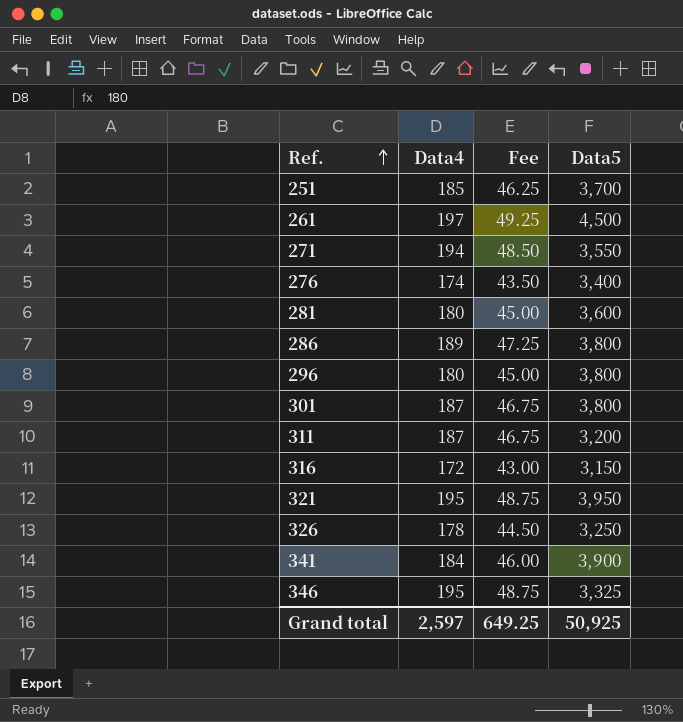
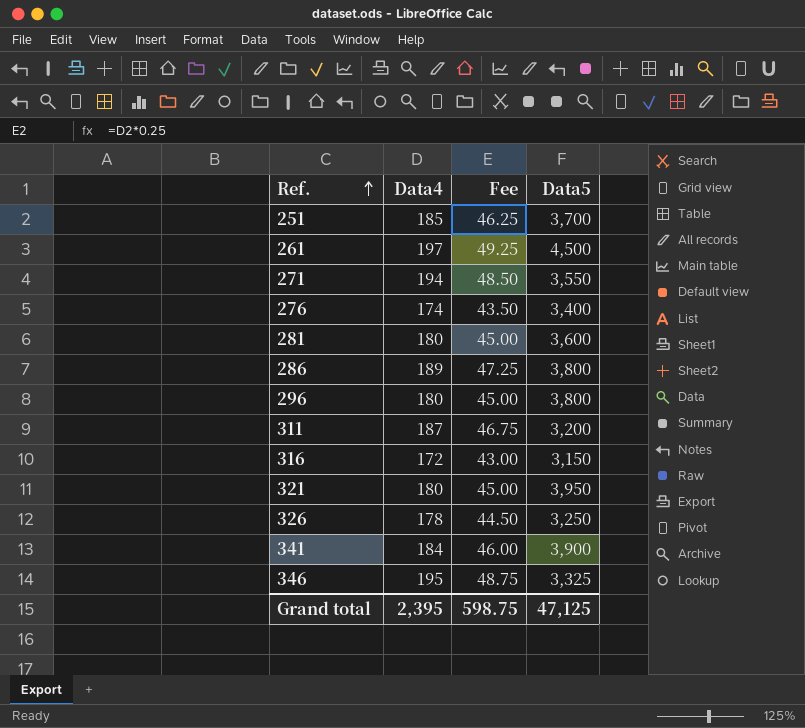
row 301: 187 | 46.75 | 3,800 -> none
321 | Data4: 195 -> 180
321 | Fee: 48.75 -> 45.00
Grand total | Data4: 2,597 -> 2,395
Grand total | Fee: 649.25 -> 598.75
Grand total | Data5: 50,925 -> 47,125

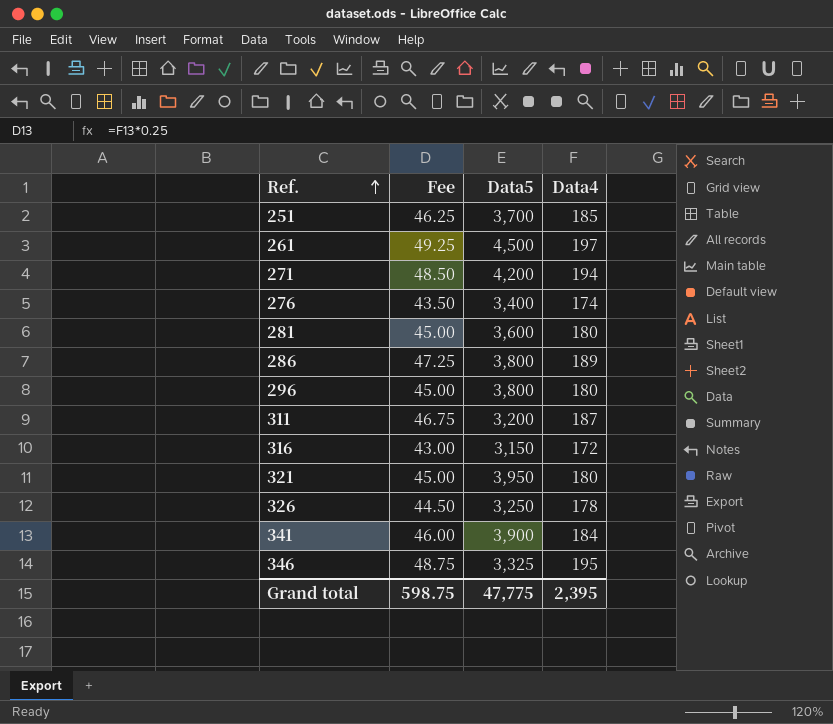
column Data4 | position: 2 -> 4
271 | Data5: 3,550 -> 4,200
Grand total | Data5: 47,125 -> 47,775

